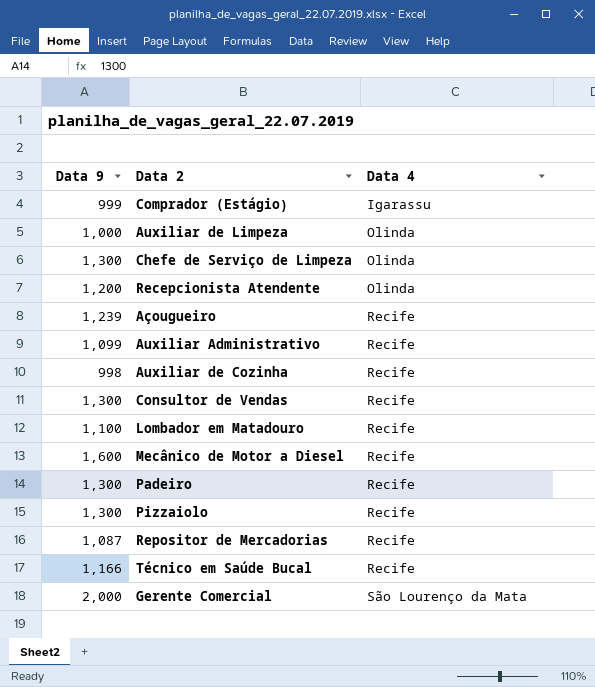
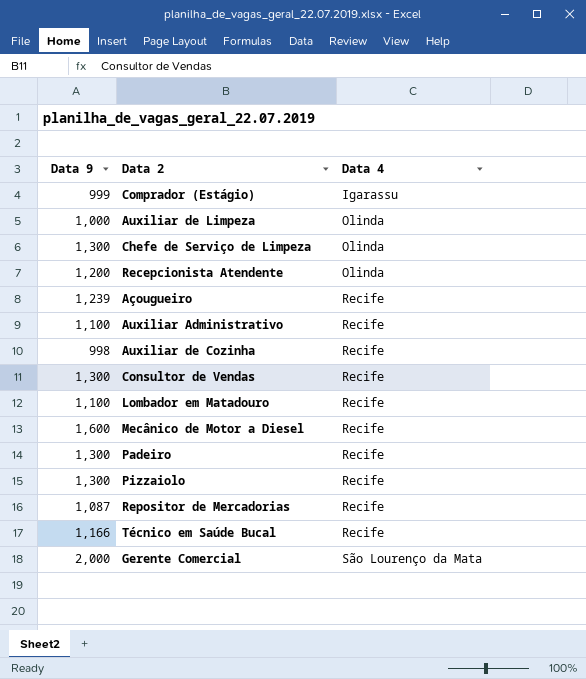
Auxiliar Administrativo | Data 9: 1,099 -> 1,100

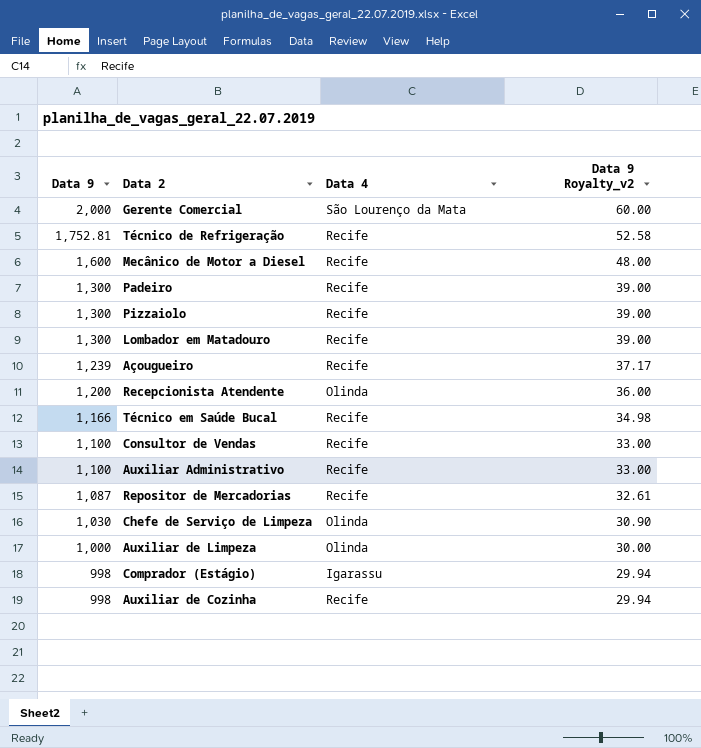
row order: Data 4 ascending -> Data 9 descending
column Data 9 Royalty_v2 | formula: none -> [Data 9] * 0.03
row Técnico de Refrigeração: none -> 1,752.81 | Recife | 52.58
Lombador em Matadouro | Data 9: 1,100 -> 1,300
Consultor de Vendas | Data 9: 1,300 -> 1,100
Chefe de Serviço de Limpeza | Data 9: 1,300 -> 1,030
Comprador (Estágio) | Data 9: 999 -> 998

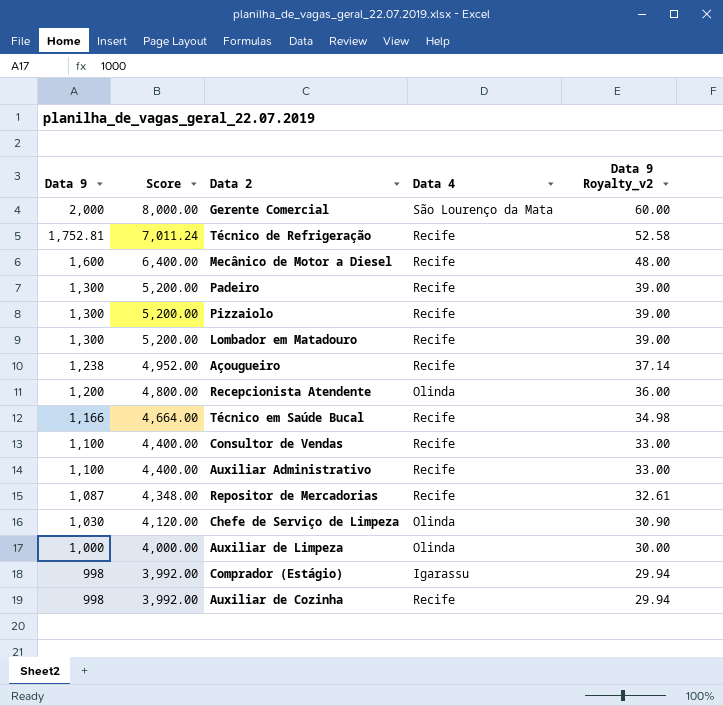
column Score | formula: none -> [Data 9] * 4
Açougueiro | Data 9: 1,239 -> 1,238
Açougueiro | Data 9 Royalty_v2: 37.17 -> 37.14

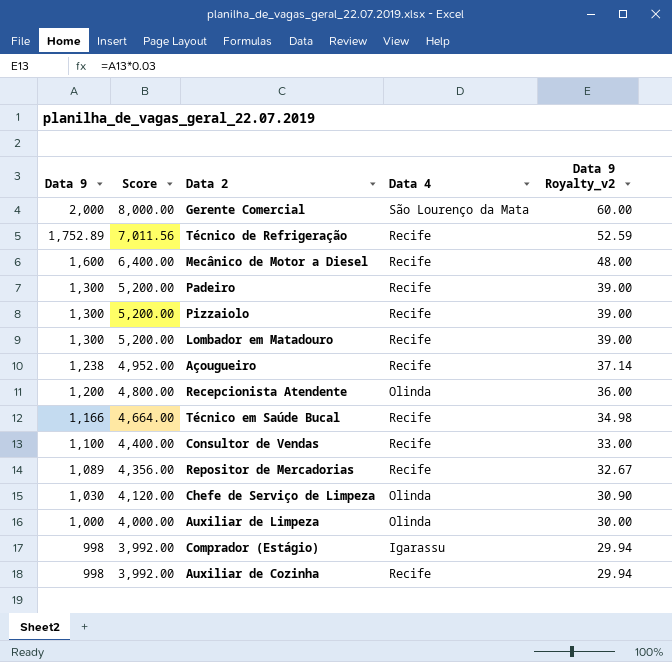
row Auxiliar Administrativo: 1,100 | 4,400.00 | Recife | 33.00 -> none
Técnico de Refrigeração | Data 9: 1,752.81 -> 1,752.89
Técnico de Refrigeração | Score: 7,011.24 -> 7,011.56
Técnico de Refrigeração | Data 9 Royalty_v2: 52.58 -> 52.59
Repositor de Mercadorias | Data 9: 1,087 -> 1,089
Repositor de Mercadorias | Score: 4,348.00 -> 4,356.00
Repositor de Mercadorias | Data 9 Royalty_v2: 32.61 -> 32.67

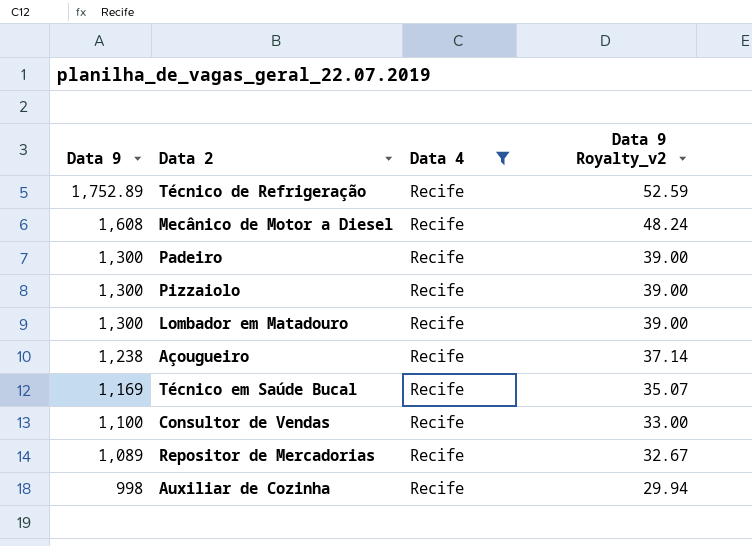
filter: none -> Data 4 = Recife
column Score | formula: [Data 9] * 4 -> none
Mecânico de Motor a Diesel | Data 9: 1,600 -> 1,608
Mecânico de Motor a Diesel | Data 9 Royalty_v2: 48.00 -> 48.24
Técnico em Saúde Bucal | Data 9: 1,166 -> 1,169
Técnico em Saúde Bucal | Data 9 Royalty_v2: 34.98 -> 35.07

